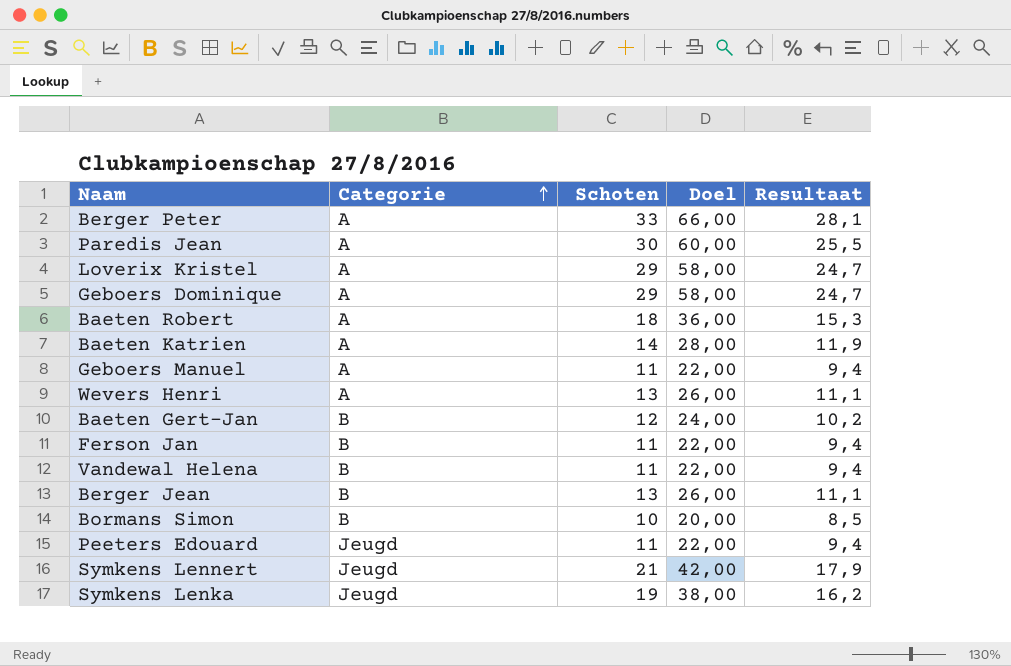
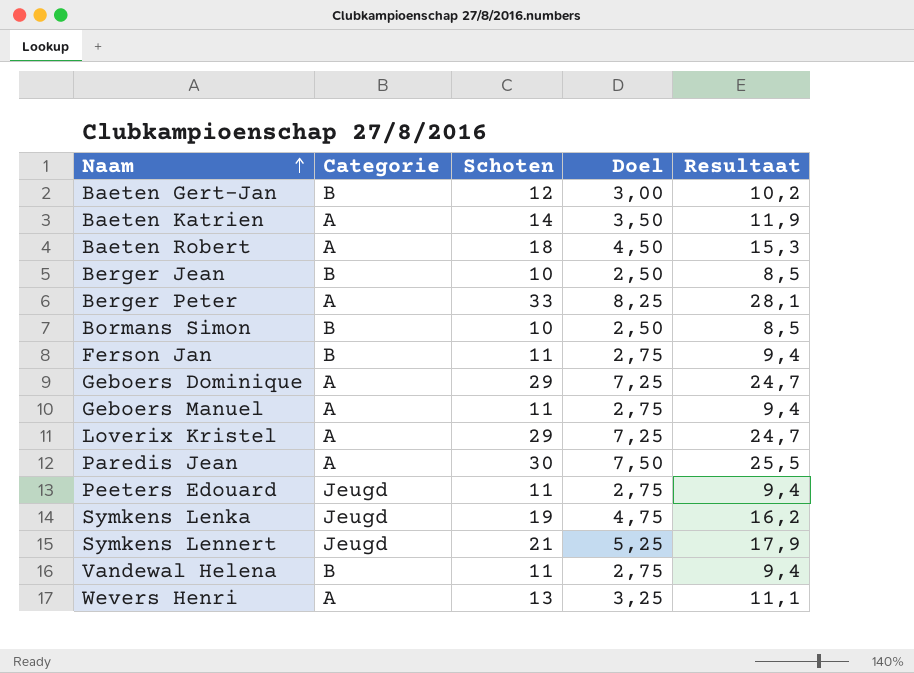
row order: Categorie ascending -> Naam ascending
column Doel | formula: [Schoten] * 2 -> [Schoten] * 0,25
Berger Jean | Schoten: 13 -> 10
Berger Jean | Resultaat: 11,1 -> 8,5

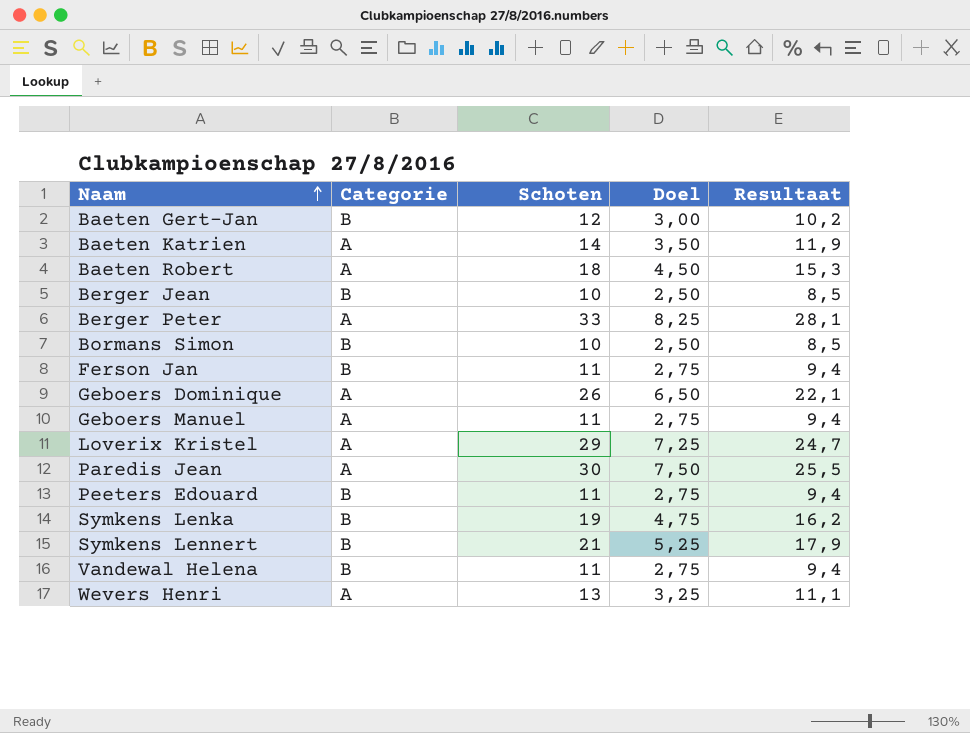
Geboers Dominique | Schoten: 29 -> 26
Geboers Dominique | Doel: 7,25 -> 6,50
Geboers Dominique | Resultaat: 24,7 -> 22,1
Peeters Edouard | Categorie: Jeugd -> B
Symkens Lenka | Categorie: Jeugd -> B
Symkens Lennert | Categorie: Jeugd -> B

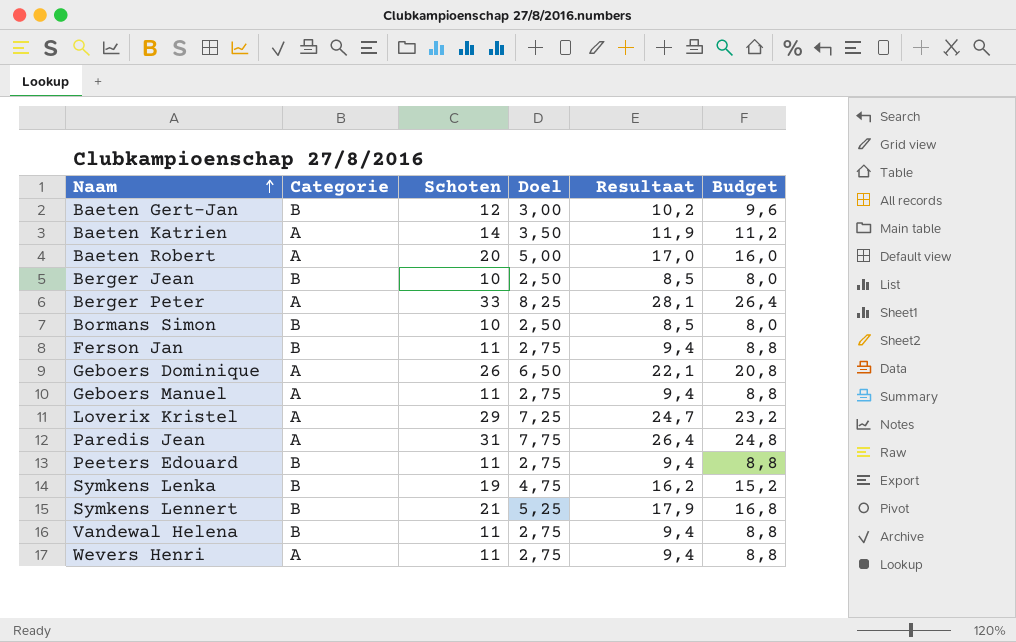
column Budget | formula: none -> [Schoten] * 0,8
Baeten Robert | Schoten: 18 -> 20
Baeten Robert | Doel: 4,50 -> 5,00
Baeten Robert | Resultaat: 15,3 -> 17,0
Paredis Jean | Schoten: 30 -> 31
Paredis Jean | Doel: 7,50 -> 7,75
Paredis Jean | Resultaat: 25,5 -> 26,4
Wevers Henri | Schoten: 13 -> 11
Wevers Henri | Doel: 3,25 -> 2,75
Wevers Henri | Resultaat: 11,1 -> 9,4

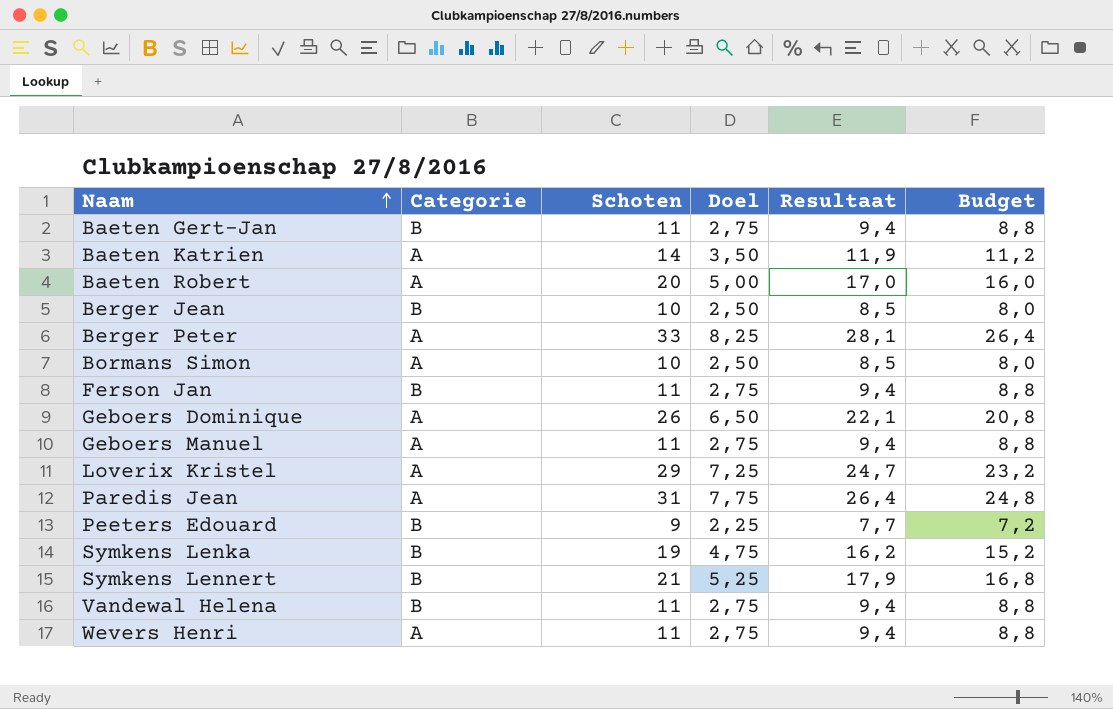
Baeten Gert-Jan | Schoten: 12 -> 11
Baeten Gert-Jan | Doel: 3,00 -> 2,75
Baeten Gert-Jan | Resultaat: 10,2 -> 9,4
Baeten Gert-Jan | Budget: 9,6 -> 8,8
Bormans Simon | Categorie: B -> A
Peeters Edouard | Schoten: 11 -> 9
Peeters Edouard | Doel: 2,75 -> 2,25
Peeters Edouard | Resultaat: 9,4 -> 7,7
Peeters Edouard | Budget: 8,8 -> 7,2

